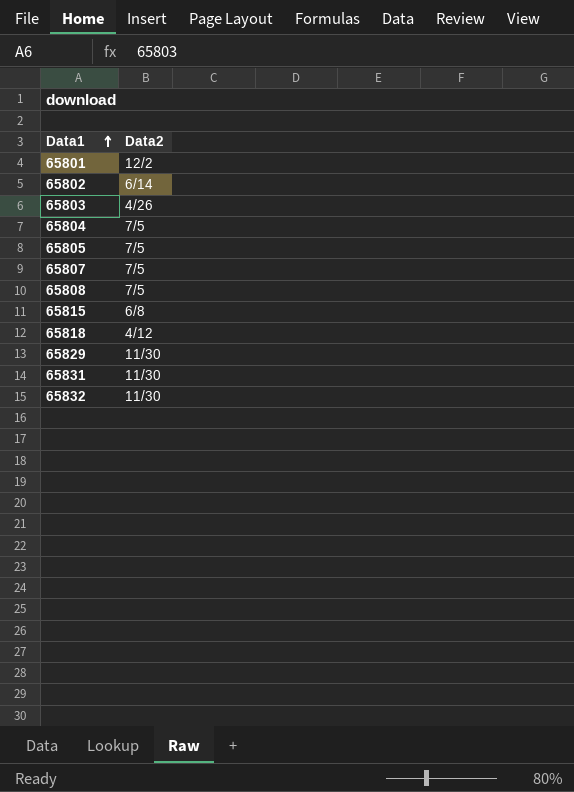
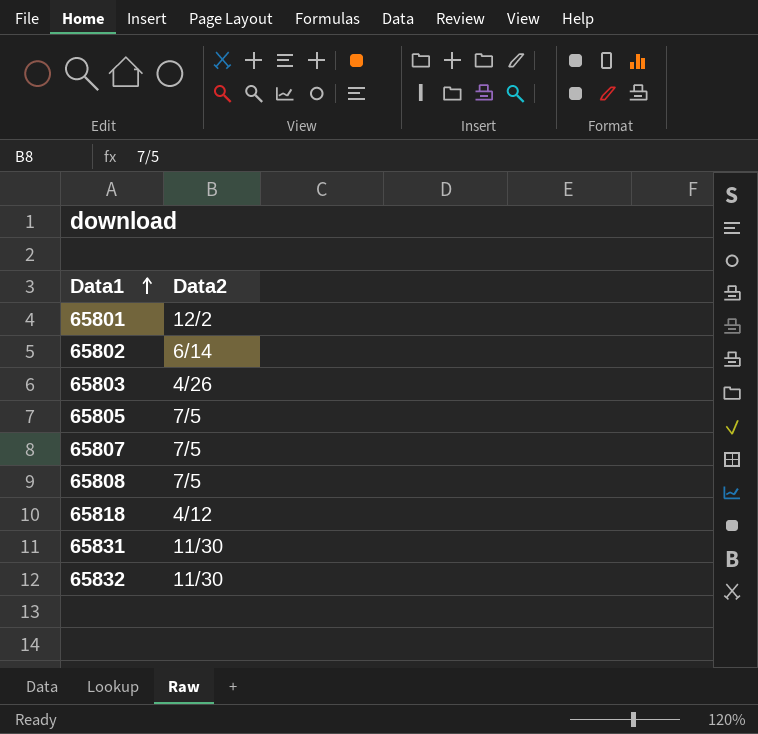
row 65804: 7/5 -> none
row 65815: 6/8 -> none
row 65829: 11/30 -> none

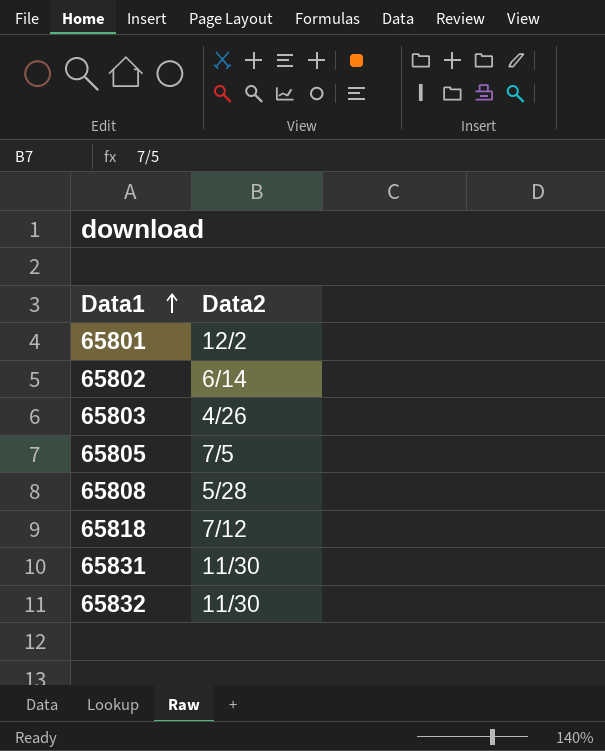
row 65807: 7/5 -> none
65808 | Data2: 7/5 -> 5/28
65818 | Data2: 4/12 -> 7/12

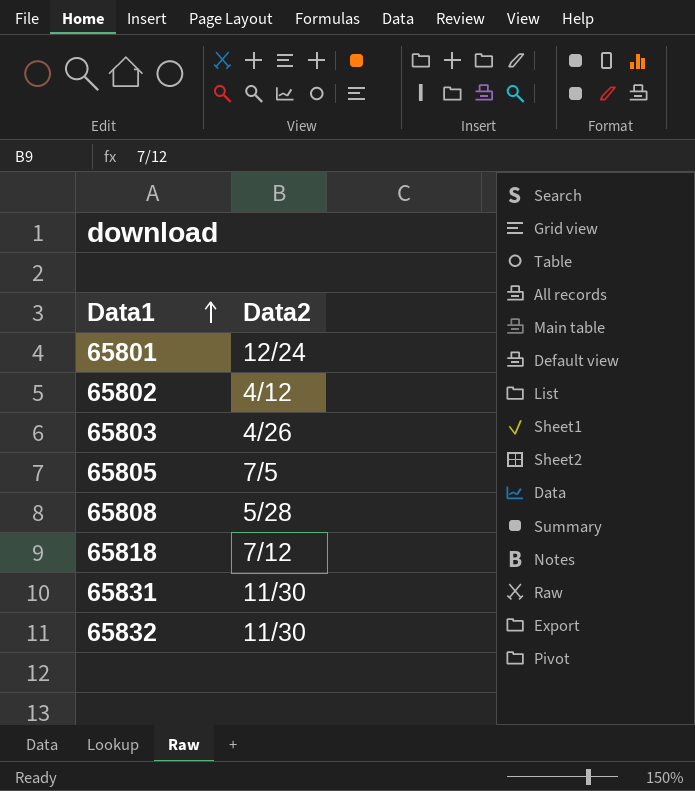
65801 | Data2: 12/2 -> 12/24
65802 | Data2: 6/14 -> 4/12

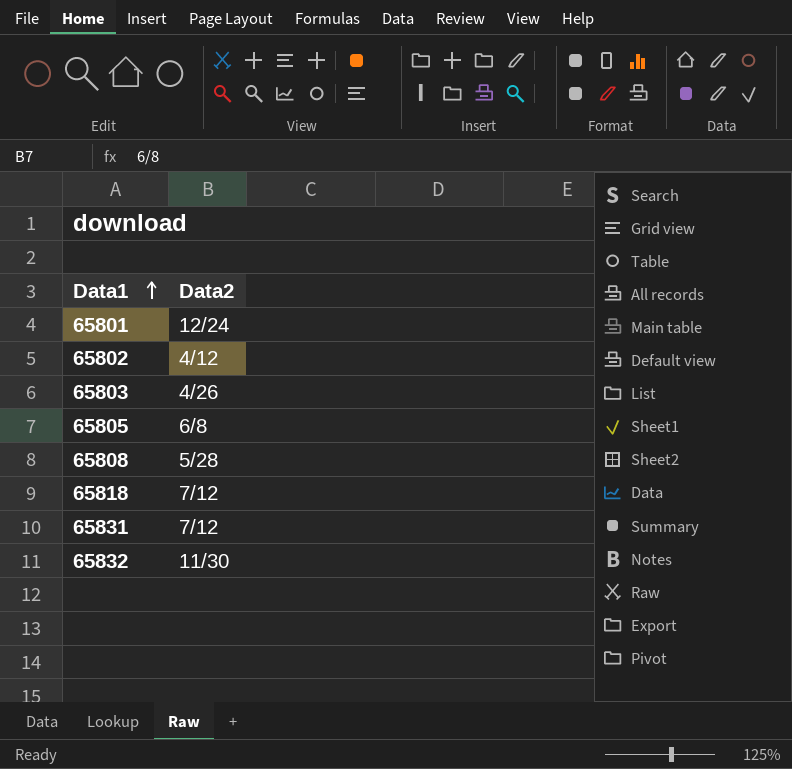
65805 | Data2: 7/5 -> 6/8
65831 | Data2: 11/30 -> 7/12

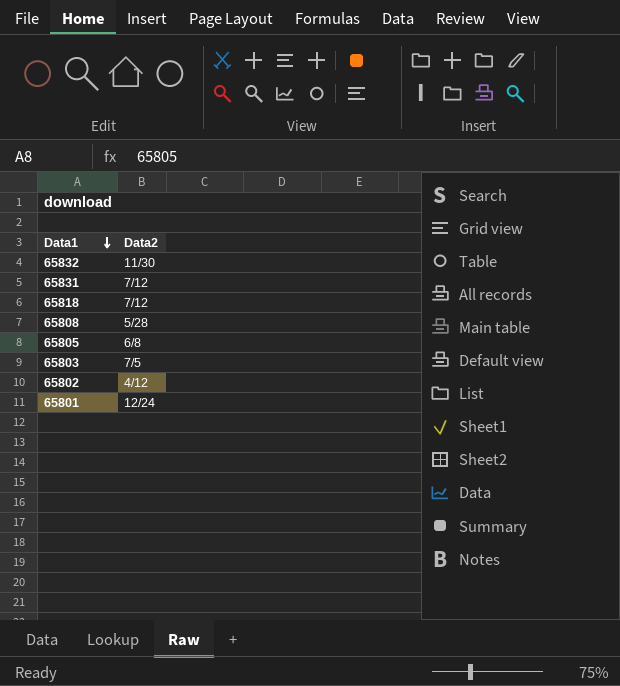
row order: Data1 ascending -> Data1 descending
65803 | Data2: 4/26 -> 7/5

